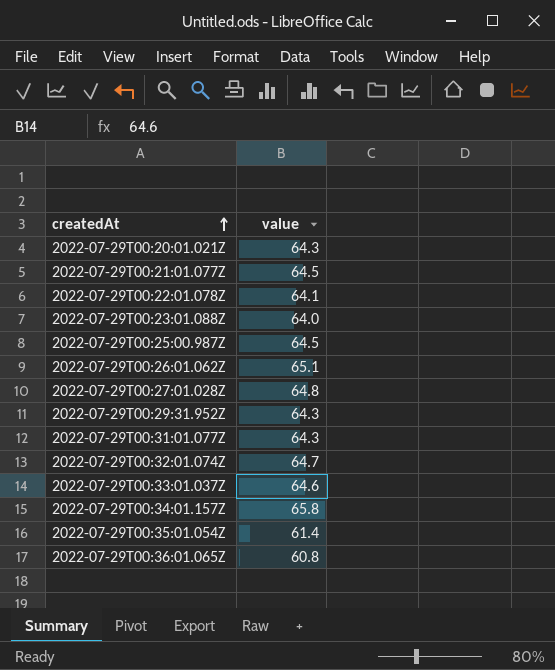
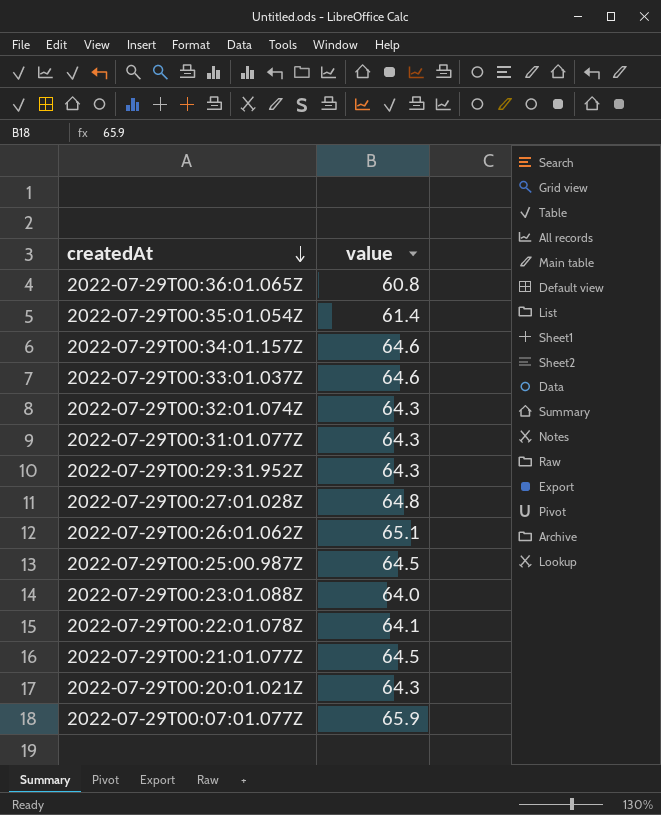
row order: createdAt ascending -> createdAt descending
2022-07-29T00:34:01.157Z | value: 65.8 -> 64.6
2022-07-29T00:32:01.074Z | value: 64.7 -> 64.3
row 2022-07-29T00:07:01.077Z: none -> 65.9

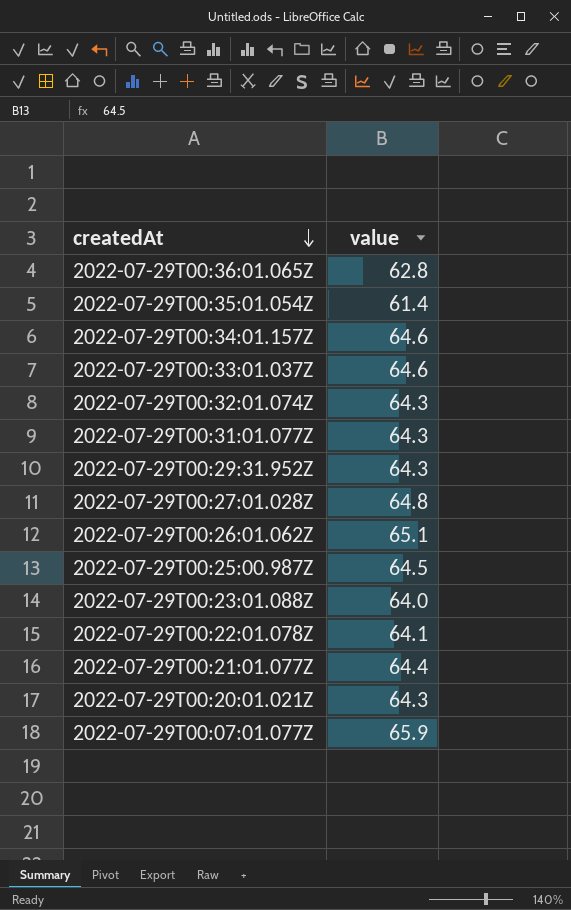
2022-07-29T00:36:01.065Z | value: 60.8 -> 62.8
2022-07-29T00:21:01.077Z | value: 64.5 -> 64.4

